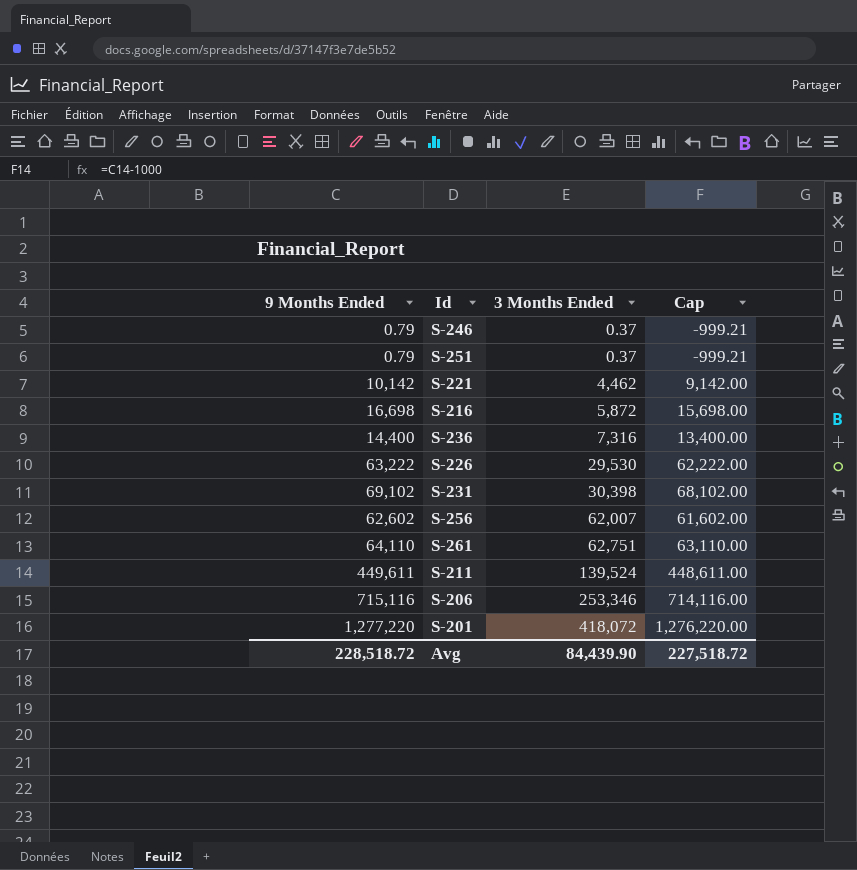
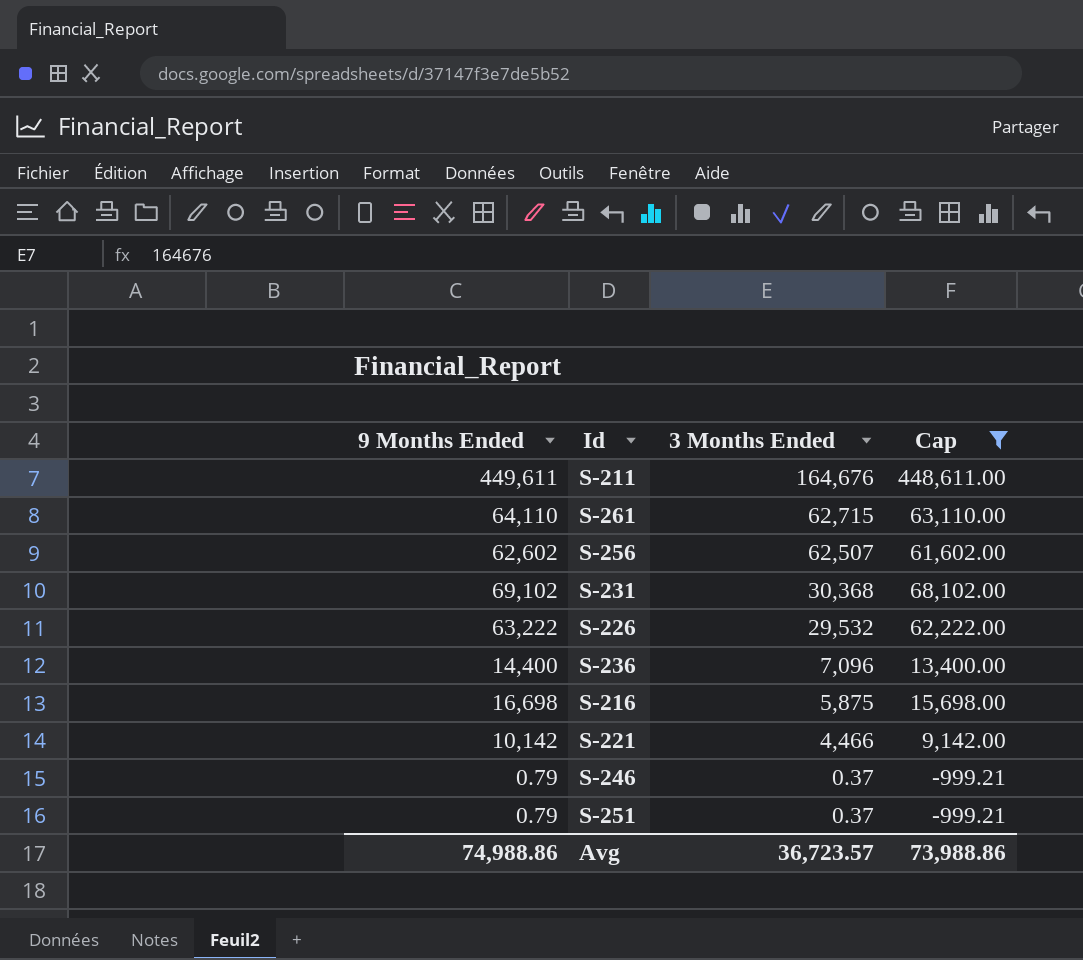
filter: none -> Cap <= 448,611.00
row order: 3 Months Ended ascending -> 3 Months Ended descending
S-211 | 3 Months Ended: 139,524 -> 164,676
S-261 | 3 Months Ended: 62,751 -> 62,715
S-256 | 3 Months Ended: 62,007 -> 62,507
S-231 | 3 Months Ended: 30,398 -> 30,368
S-226 | 3 Months Ended: 29,530 -> 29,532
S-236 | 3 Months Ended: 7,316 -> 7,096
S-216 | 3 Months Ended: 5,872 -> 5,875
S-221 | 3 Months Ended: 4,462 -> 4,466
Avg | 9 Months Ended: 228,518.72 -> 74,988.86
Avg | 3 Months Ended: 84,439.90 -> 36,723.57
Avg | Cap: 227,518.72 -> 73,988.86

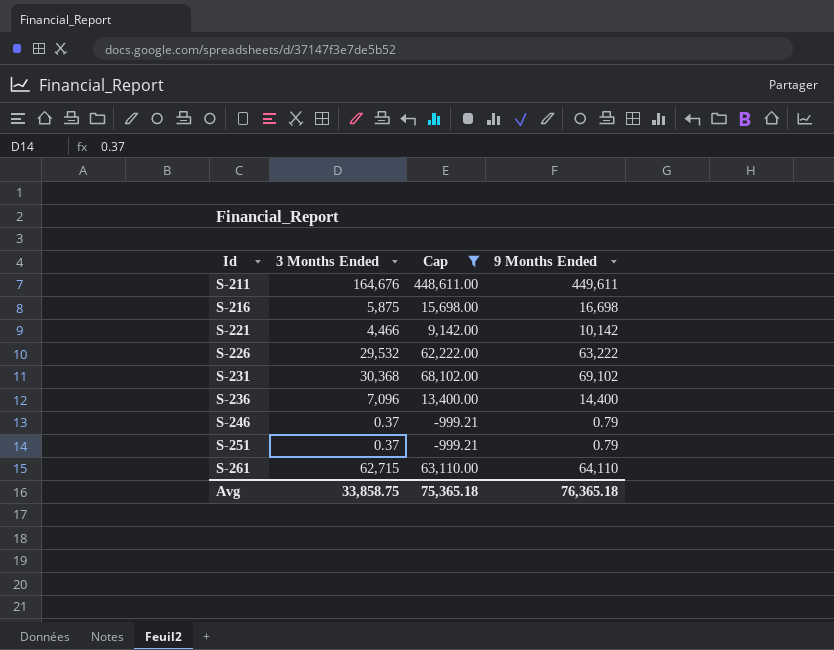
row order: 3 Months Ended descending -> Id ascending
column 9 Months Ended | position: 1 -> 4
row S-256: 62,602 | 62,507 | 61,602.00 -> none
Avg | 3 Months Ended: 36,723.57 -> 33,858.75
Avg | Cap: 73,988.86 -> 75,365.18
Avg | 9 Months Ended: 74,988.86 -> 76,365.18

